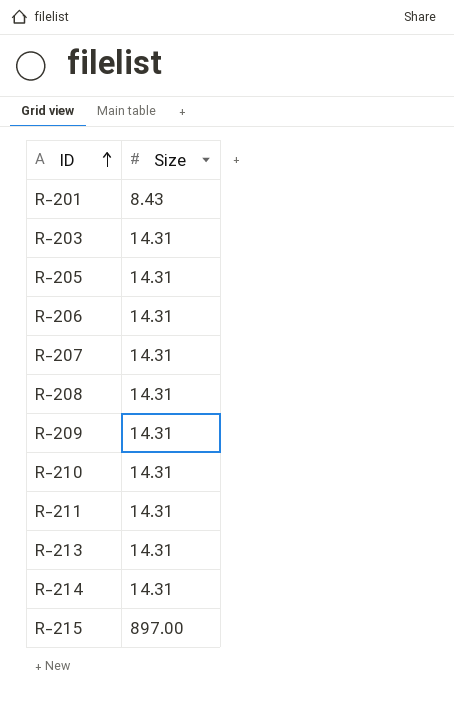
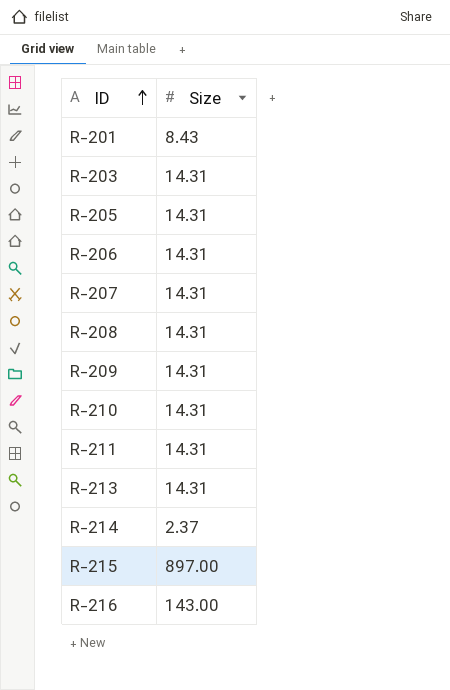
R-214 | Size: 14.31 -> 2.37
row R-216: none -> 143.00

